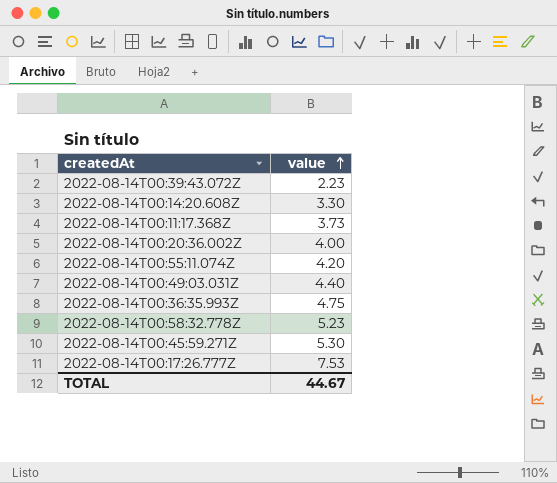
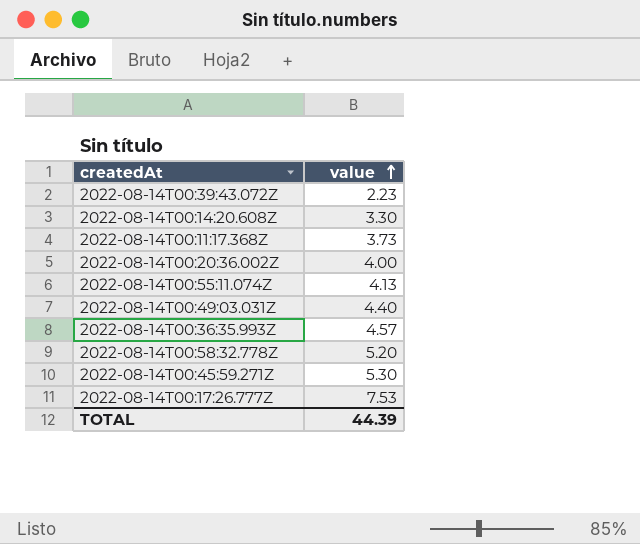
2022-08-14T00:55:11.074Z | value: 4.20 -> 4.13
2022-08-14T00:36:35.993Z | value: 4.75 -> 4.57
2022-08-14T00:58:32.778Z | value: 5.23 -> 5.20
TOTAL | value: 44.67 -> 44.39

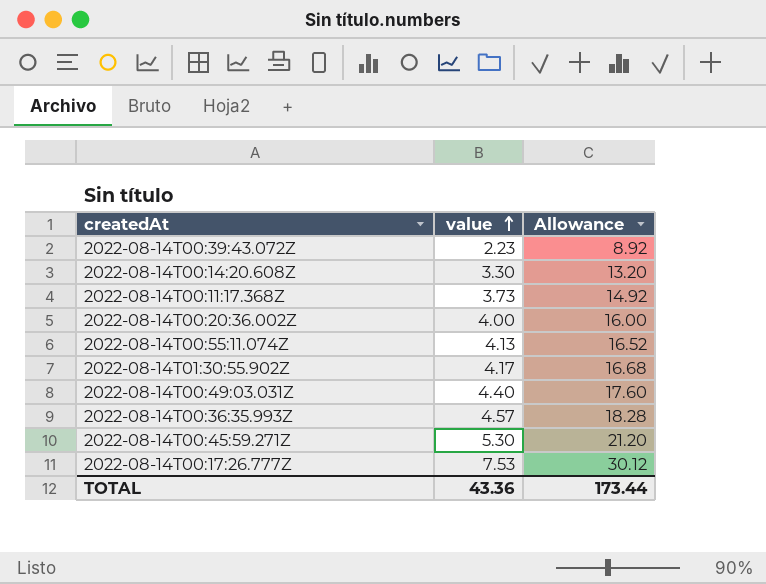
column Allowance | formula: none -> [value] * 4
row 2022-08-14T00:58:32.778Z: 5.20 -> none
row 2022-08-14T01:30:55.902Z: none -> 4.17 | 16.68
TOTAL | value: 44.39 -> 43.36

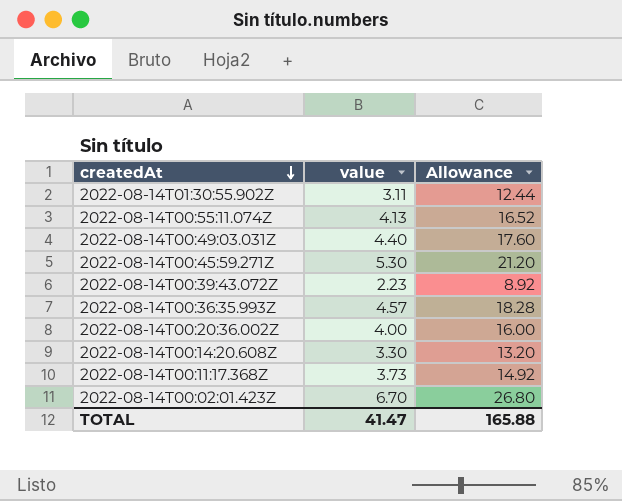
row order: value ascending -> createdAt descending
row 2022-08-14T00:17:26.777Z: 7.53 | 30.12 -> none
2022-08-14T01:30:55.902Z | value: 4.17 -> 3.11
2022-08-14T01:30:55.902Z | Allowance: 16.68 -> 12.44
row 2022-08-14T00:02:01.423Z: none -> 6.70 | 26.80
TOTAL | value: 43.36 -> 41.47
TOTAL | Allowance: 173.44 -> 165.88

